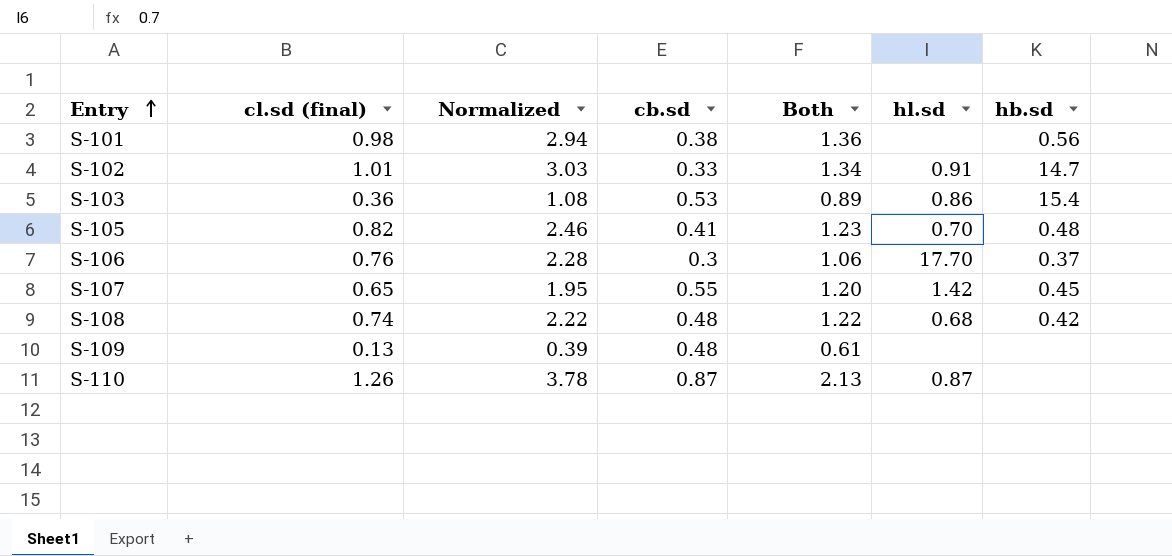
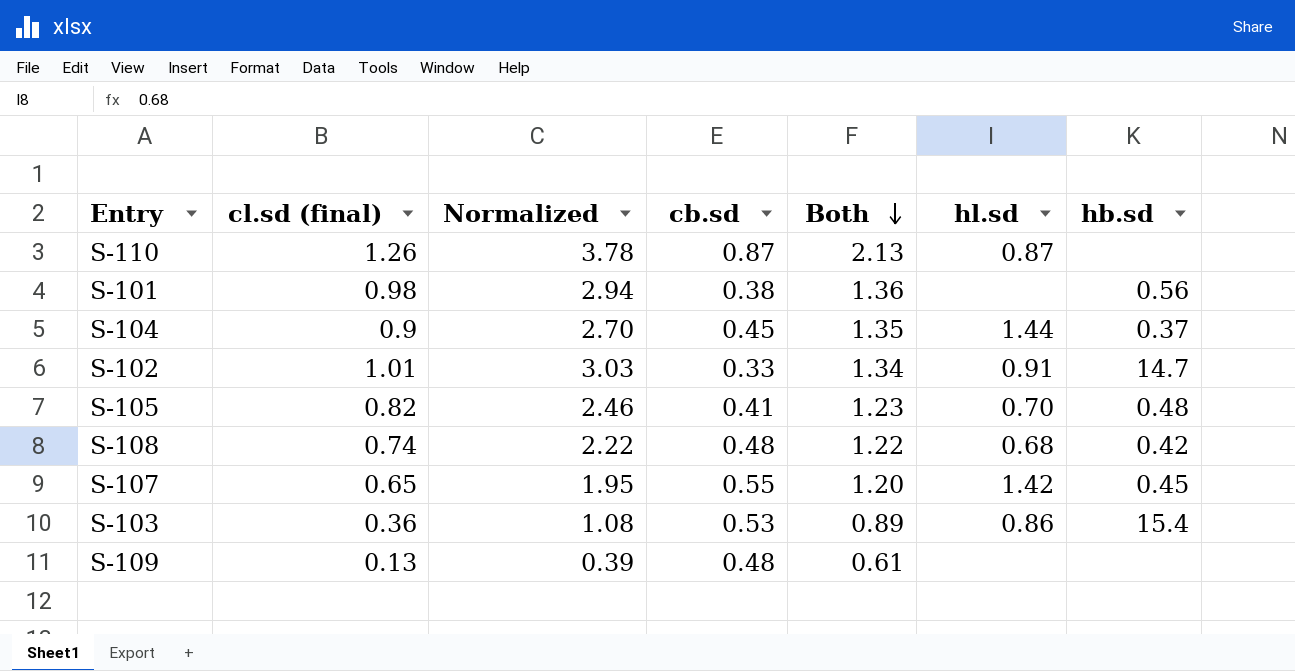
row order: Entry ascending -> Both descending
row S-106: 0.76 | 2.28 | 0.3 | 1.06 | 17.70 | 0.37 -> none
row S-104: none -> 0.9 | 2.70 | 0.45 | 1.35 | 1.44 | 0.37

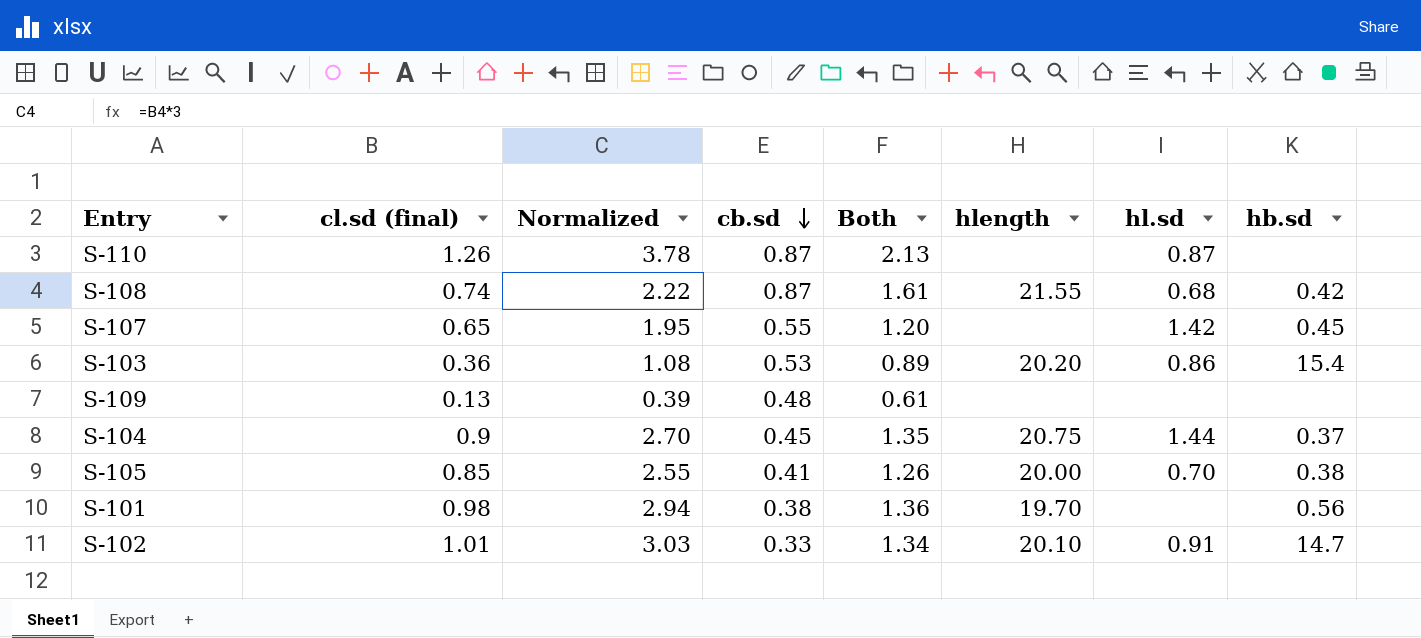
row order: Both descending -> cb.sd descending
column hlength | position: none -> 6
S-108 | cb.sd: 0.48 -> 0.87
S-108 | Both: 1.22 -> 1.61
S-105 | cl.sd (final): 0.82 -> 0.85
S-105 | Normalized: 2.46 -> 2.55
S-105 | Both: 1.23 -> 1.26
S-105 | hb.sd: 0.48 -> 0.38

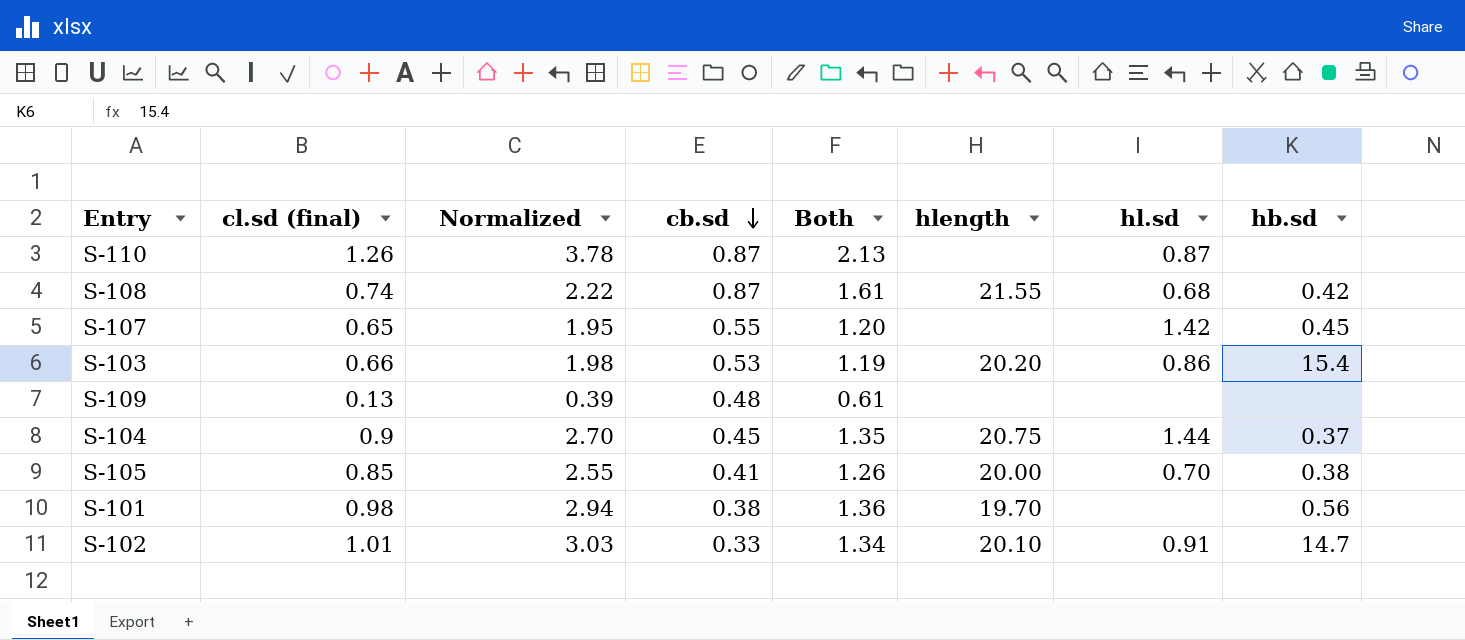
S-103 | cl.sd (final): 0.36 -> 0.66
S-103 | Normalized: 1.08 -> 1.98
S-103 | Both: 0.89 -> 1.19

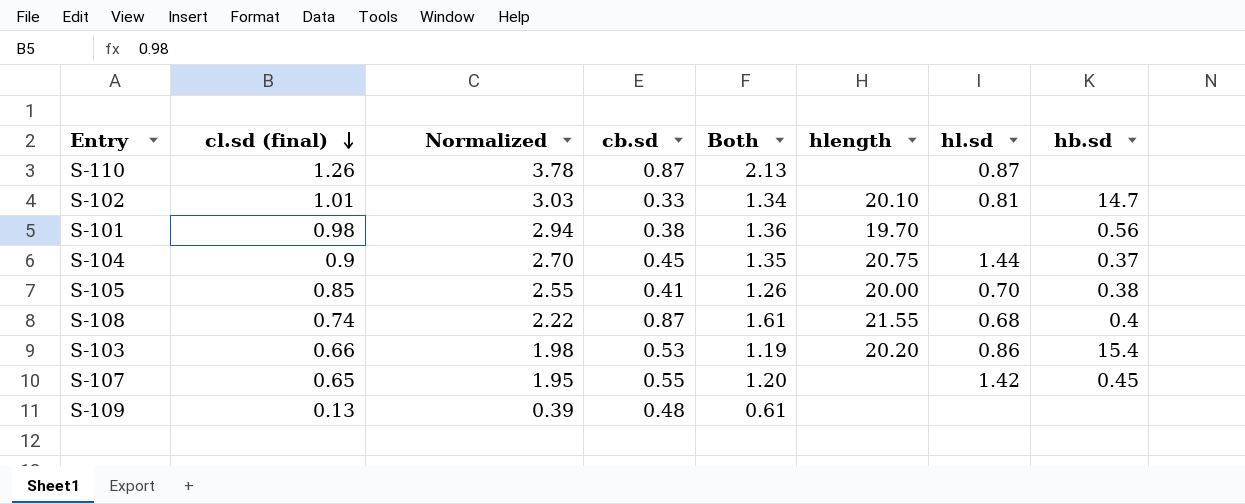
row order: cb.sd descending -> cl.sd (final) descending
S-102 | hl.sd: 0.91 -> 0.81
S-108 | hb.sd: 0.42 -> 0.4

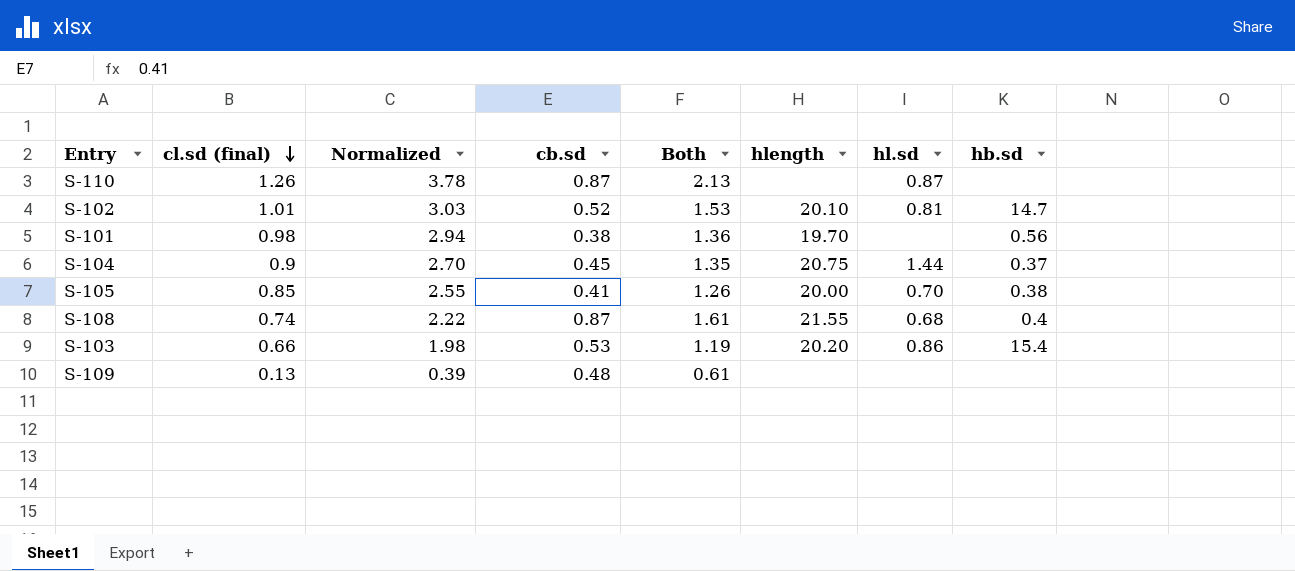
row S-107: 0.65 | 1.95 | 0.55 | 1.20 | none | 1.42 | 0.45 -> none
S-102 | cb.sd: 0.33 -> 0.52
S-102 | Both: 1.34 -> 1.53

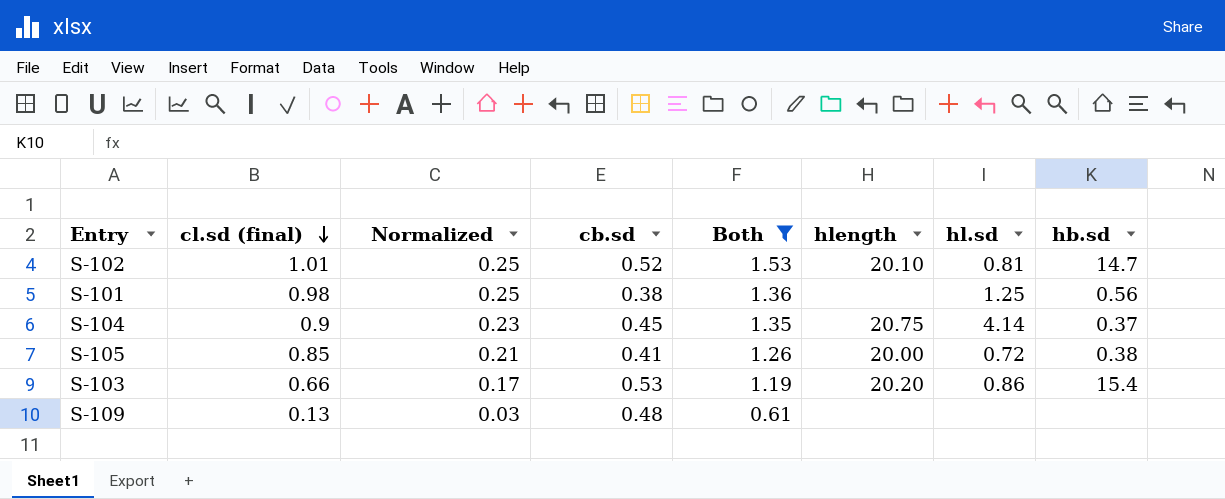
filter: none -> Both <= 1.53
column Normalized | formula: [cl.sd (final)] * 3 -> [cl.sd (final)] * 0.25
S-101 | hlength: 19.70 -> none
S-101 | hl.sd: none -> 1.25
S-104 | hl.sd: 1.44 -> 4.14
S-105 | hl.sd: 0.70 -> 0.72

